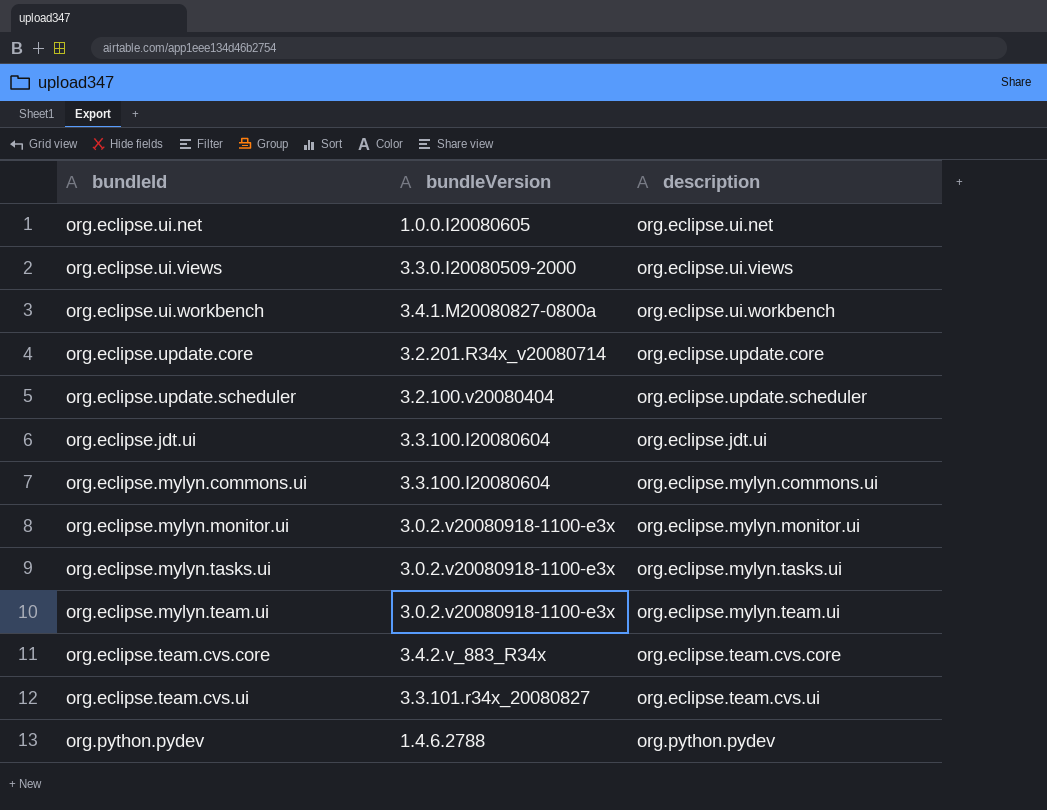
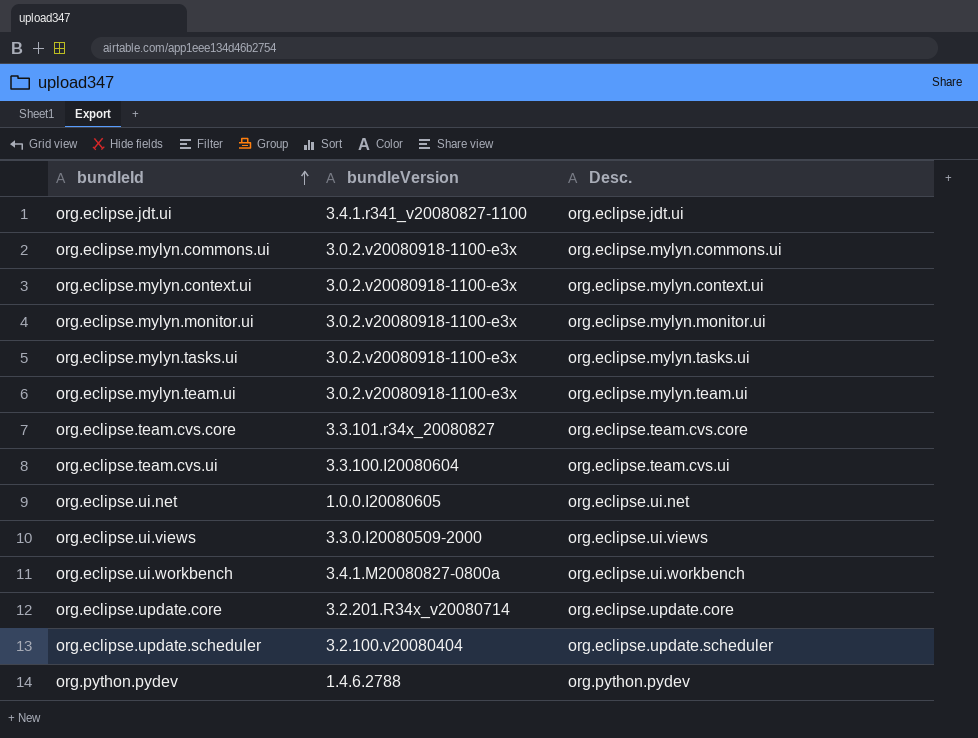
row order: none -> bundleId ascending
column name: description -> Desc.
org.eclipse.jdt.ui | bundleVersion: 3.3.100.I20080604 -> 3.4.1.r341_v20080827-1100
org.eclipse.mylyn.commons.ui | bundleVersion: 3.3.100.I20080604 -> 3.0.2.v20080918-1100-e3x
row org.eclipse.mylyn.context.ui: none -> 3.0.2.v20080918-1100-e3x | org.eclipse.mylyn.context.ui
org.eclipse.team.cvs.core | bundleVersion: 3.4.2.v_883_R34x -> 3.3.101.r34x_20080827
org.eclipse.team.cvs.ui | bundleVersion: 3.3.101.r34x_20080827 -> 3.3.100.I20080604

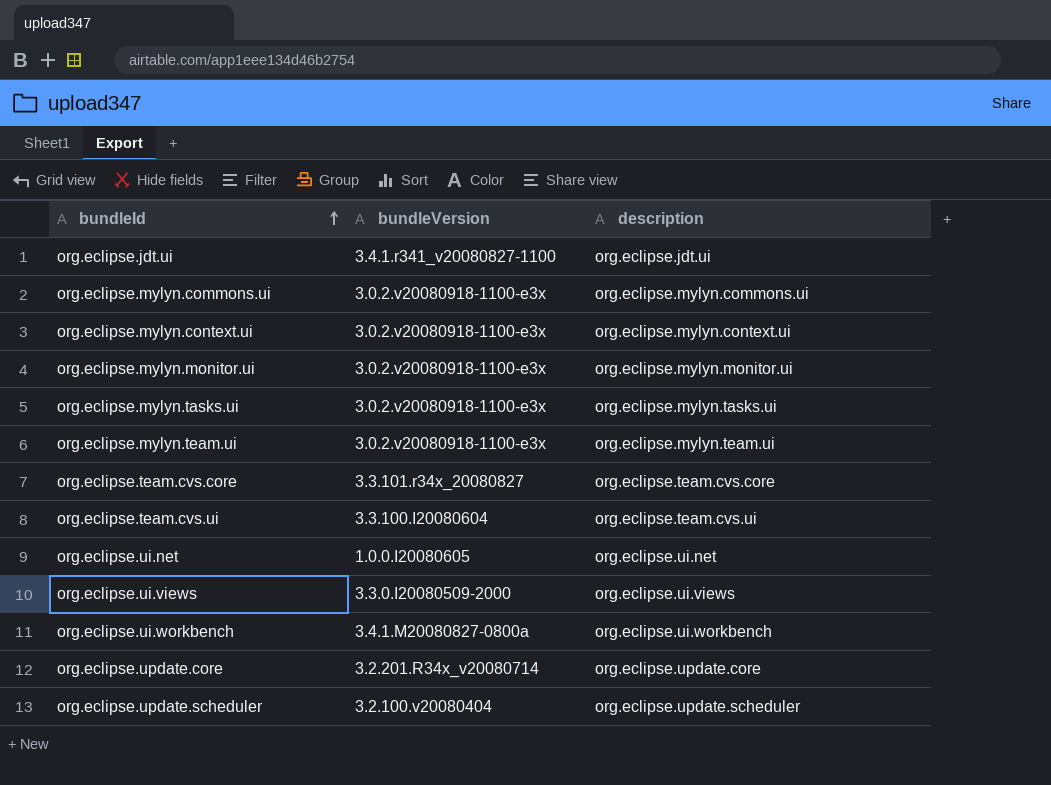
column name: Desc. -> description
row org.python.pydev: 1.4.6.2788 | org.python.pydev -> none

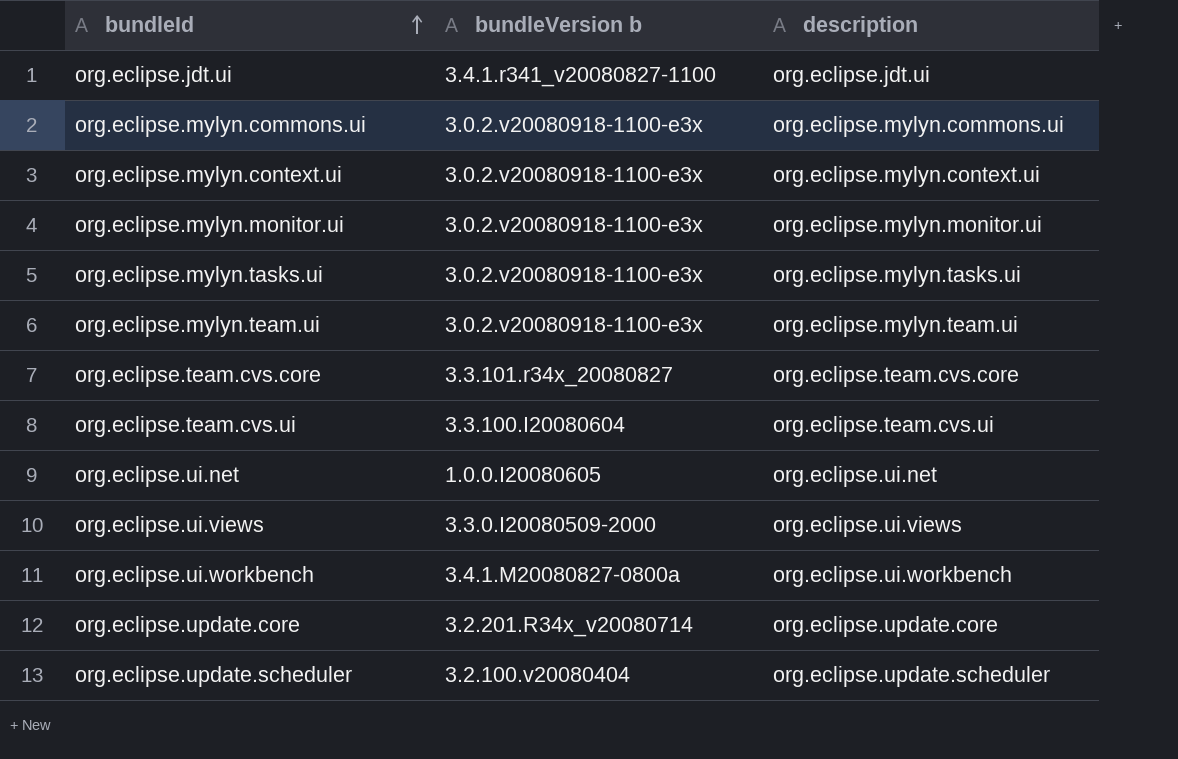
column name: bundleVersion -> bundleVersion b

